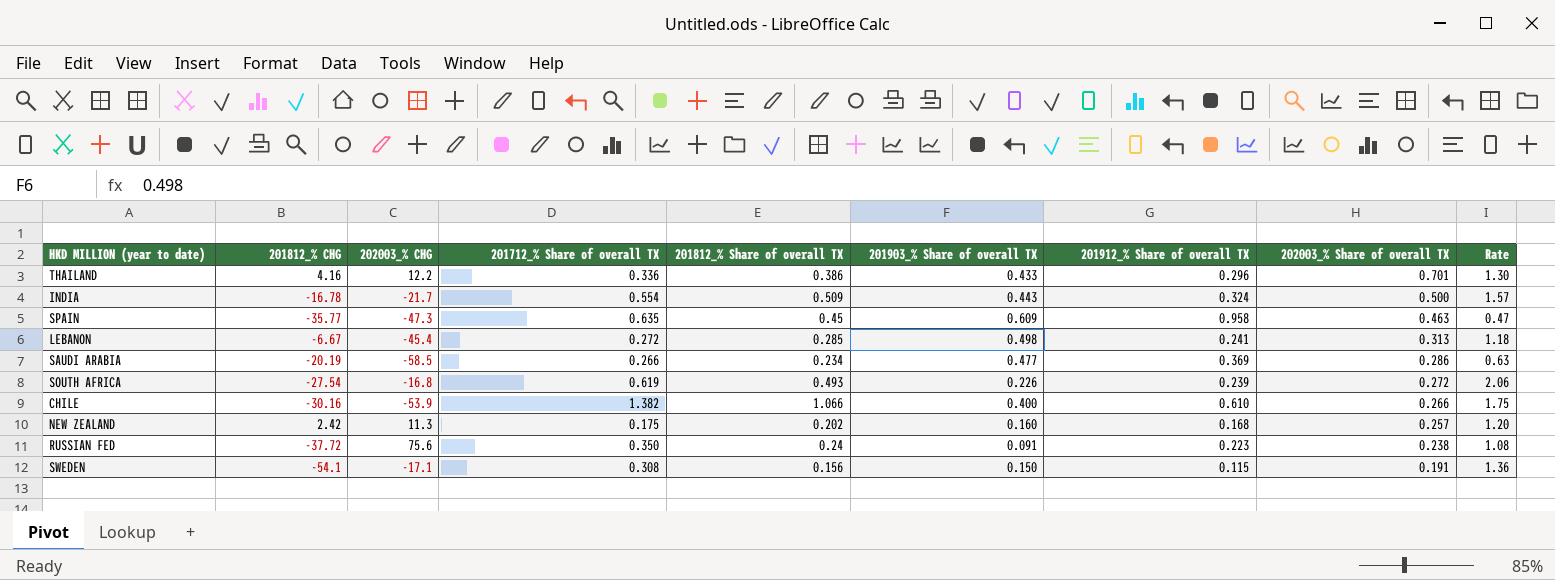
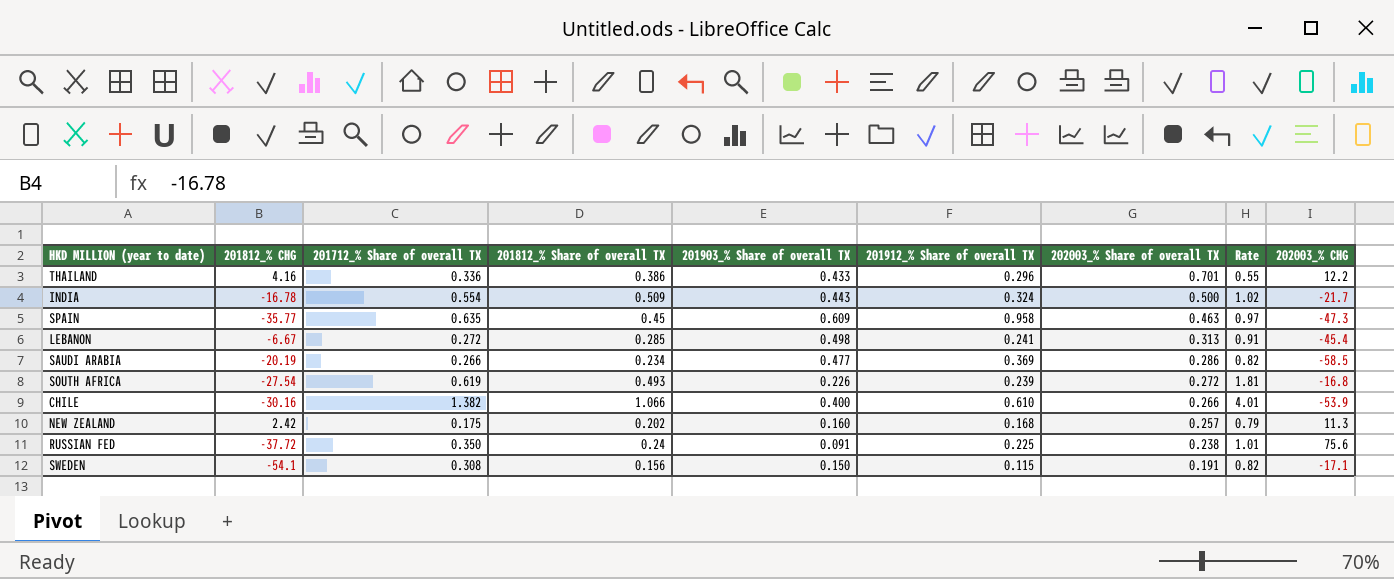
column Rate | formula: [201812_% Share of overall TX] / [201912_% Share of overall TX] -> [201812_% Share of overall TX] / [202003_% Share of overall TX]
column 202003_% CHG | position: 3 -> 9
RUSSIAN FED | 201912_% Share of overall TX: 0.223 -> 0.225

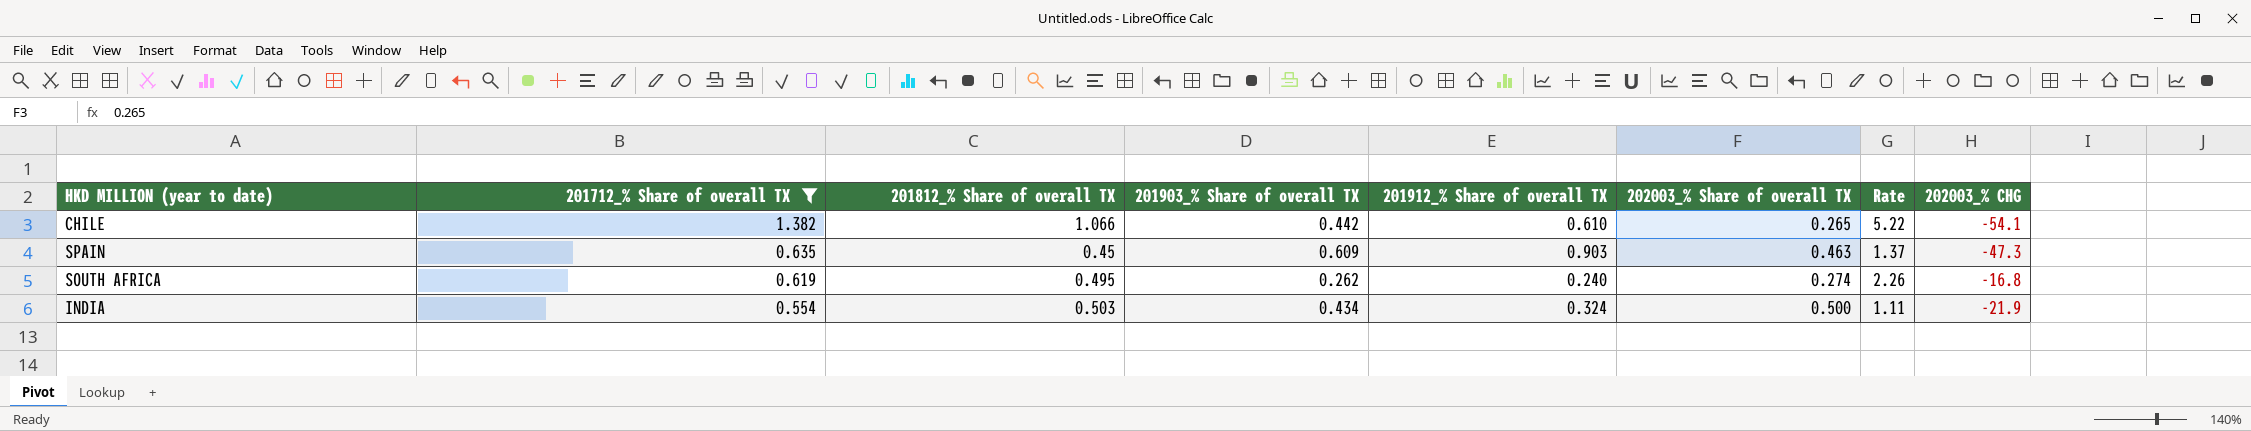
filter: none -> 201712_% Share of overall TX >= 0.554
row order: 202003_% Share of overall TX descending -> 201712_% Share of overall TX descending
column 201812_% CHG | position: 2 -> none
column Rate | formula: [201812_% Share of overall TX] / [202003_% Share of overall TX] -> [201712_% Share of overall TX] / [202003_% Share of overall TX]
CHILE | 201903_% Share of overall TX: 0.400 -> 0.442
CHILE | 202003_% Share of overall TX: 0.266 -> 0.265
CHILE | 202003_% CHG: -53.9 -> -54.1
SPAIN | 201912_% Share of overall TX: 0.958 -> 0.903
SOUTH AFRICA | 201812_% Share of overall TX: 0.493 -> 0.495
SOUTH AFRICA | 201903_% Share of overall TX: 0.226 -> 0.262
SOUTH AFRICA | 201912_% Share of overall TX: 0.239 -> 0.240
SOUTH AFRICA | 202003_% Share of overall TX: 0.272 -> 0.274
INDIA | 201812_% Share of overall TX: 0.509 -> 0.503
INDIA | 201903_% Share of overall TX: 0.443 -> 0.434
INDIA | 202003_% CHG: -21.7 -> -21.9

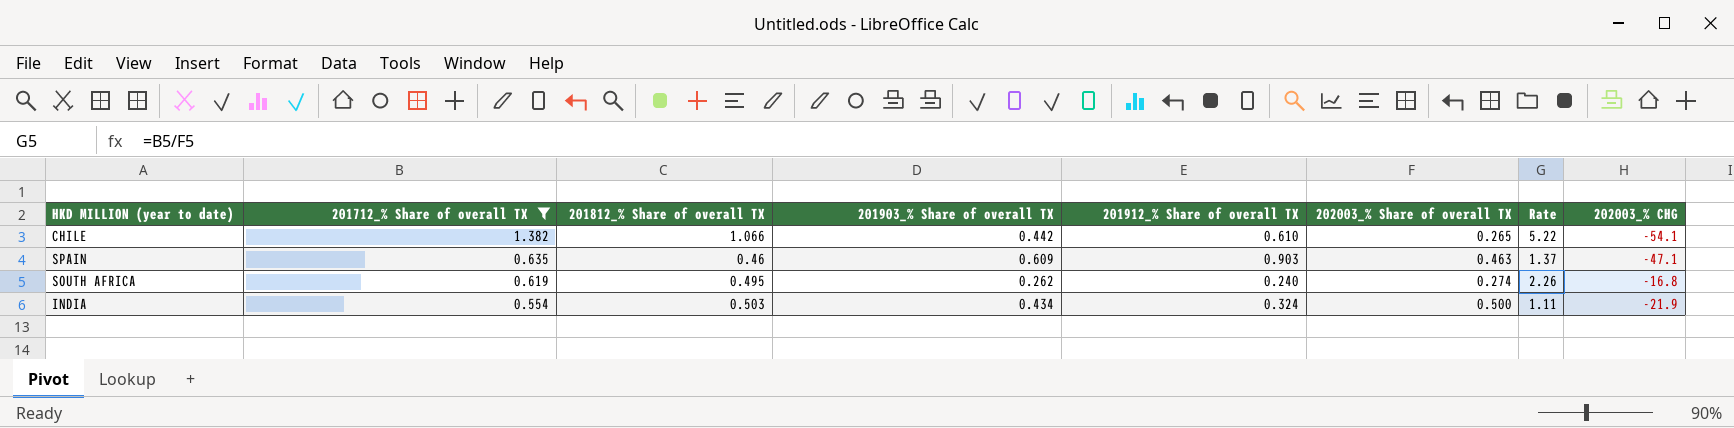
SPAIN | 201812_% Share of overall TX: 0.45 -> 0.46
SPAIN | 202003_% CHG: -47.3 -> -47.1

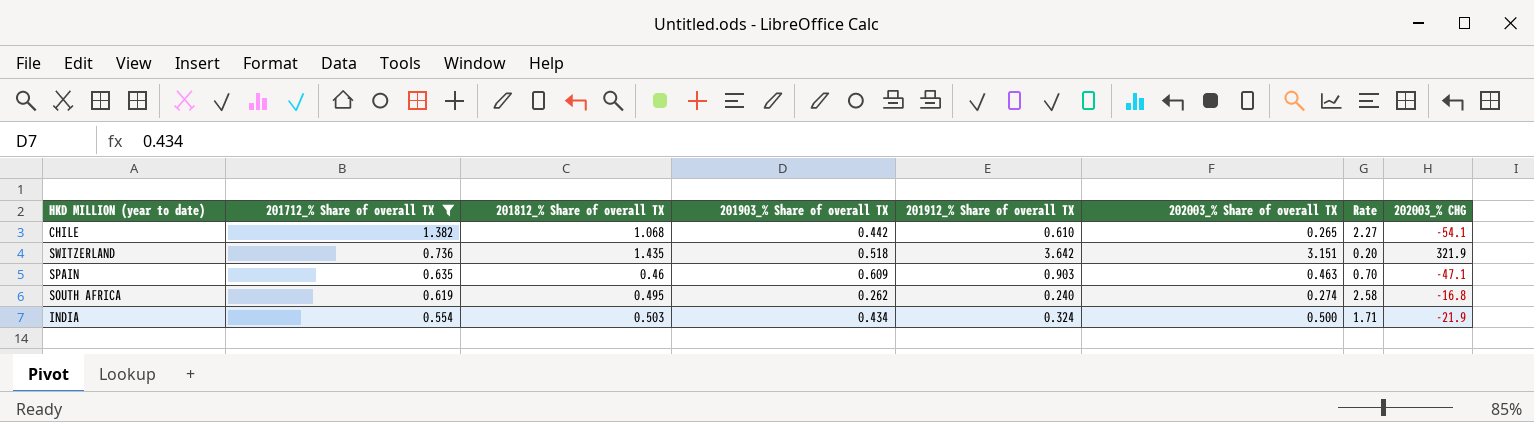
column Rate | formula: [201712_% Share of overall TX] / [202003_% Share of overall TX] -> [201712_% Share of overall TX] / [201912_% Share of overall TX]
CHILE | 201812_% Share of overall TX: 1.066 -> 1.068
row SWITZERLAND: none -> 0.736 | 1.435 | 0.518 | 3.642 | 3.151 | 0.20 | 321.9

